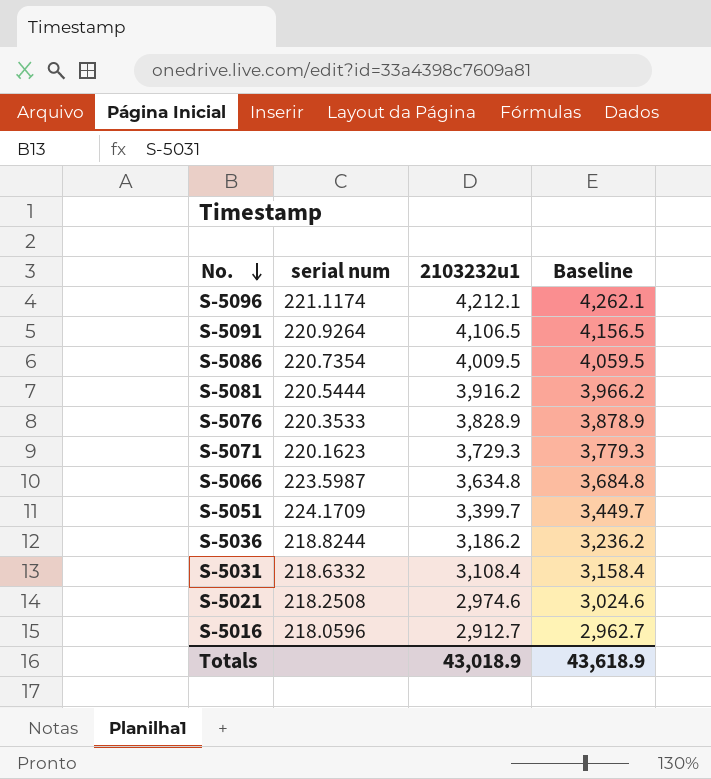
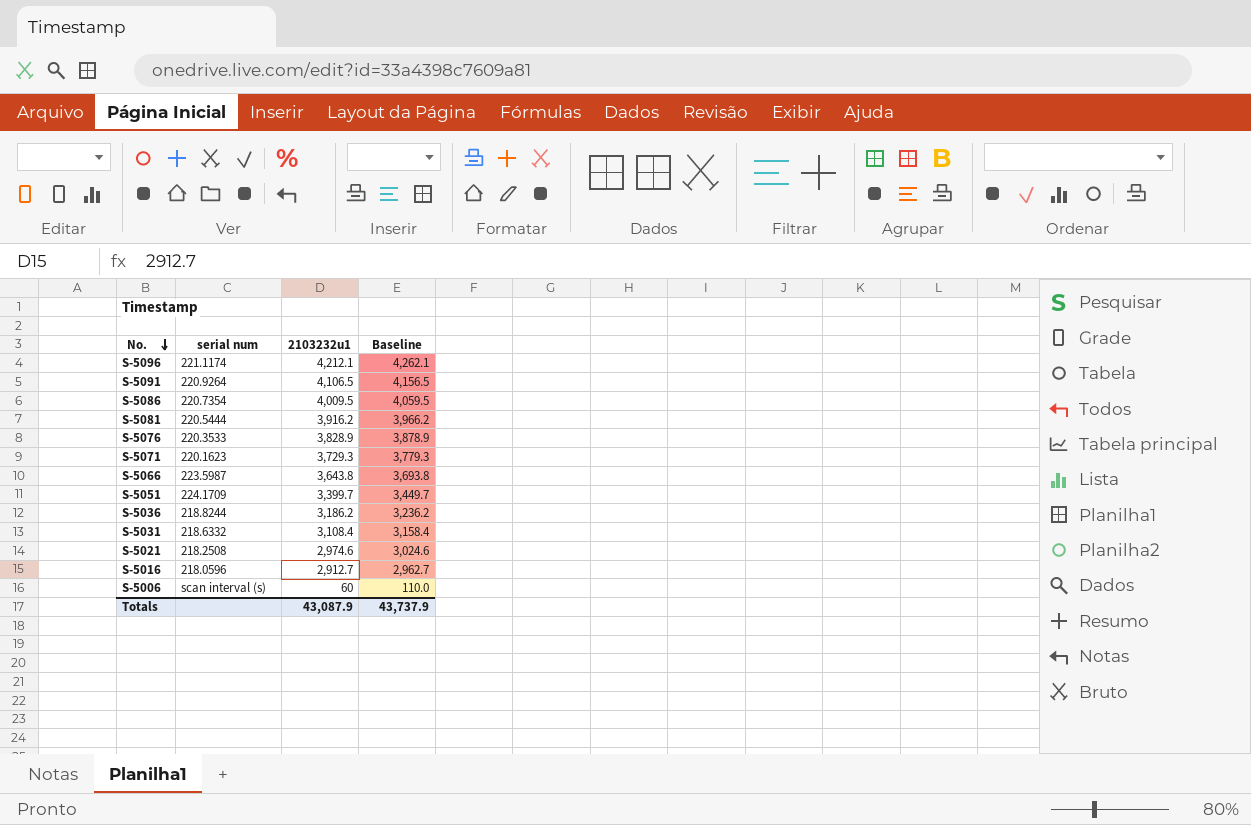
S-5066 | 2103232u1: 3,634.8 -> 3,643.8
S-5066 | Baseline: 3,684.8 -> 3,693.8
row S-5006: none -> scan interval (s) | 60 | 110.0
Totals | 2103232u1: 43,018.9 -> 43,087.9
Totals | Baseline: 43,618.9 -> 43,737.9

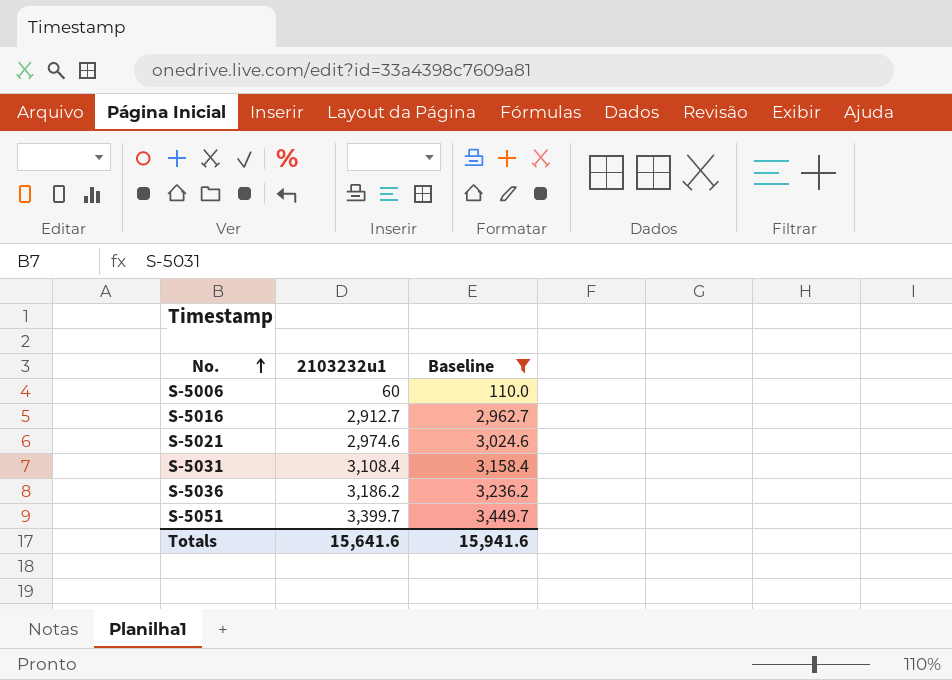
filter: none -> Baseline <= 3,449.7
row order: No. descending -> No. ascending
column serial num | position: 2 -> none
Totals | 2103232u1: 43,087.9 -> 15,641.6
Totals | Baseline: 43,737.9 -> 15,941.6

